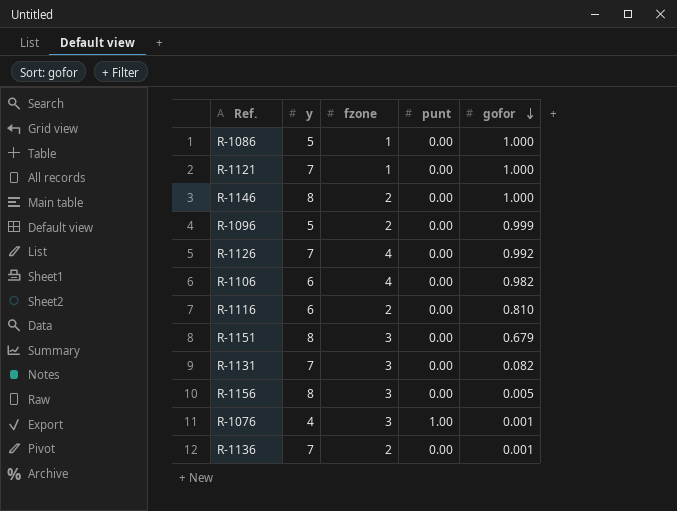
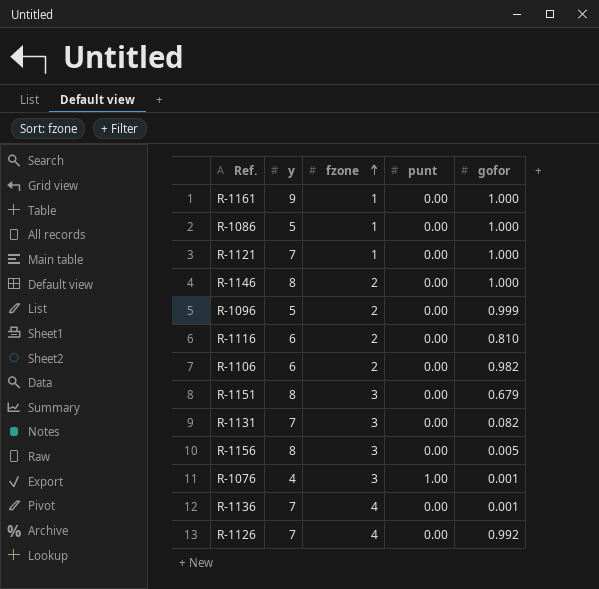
row order: gofor descending -> fzone ascending
row R-1161: none -> 9 | 1 | 0.00 | 1.000
R-1106 | fzone: 4 -> 2
R-1136 | fzone: 2 -> 4

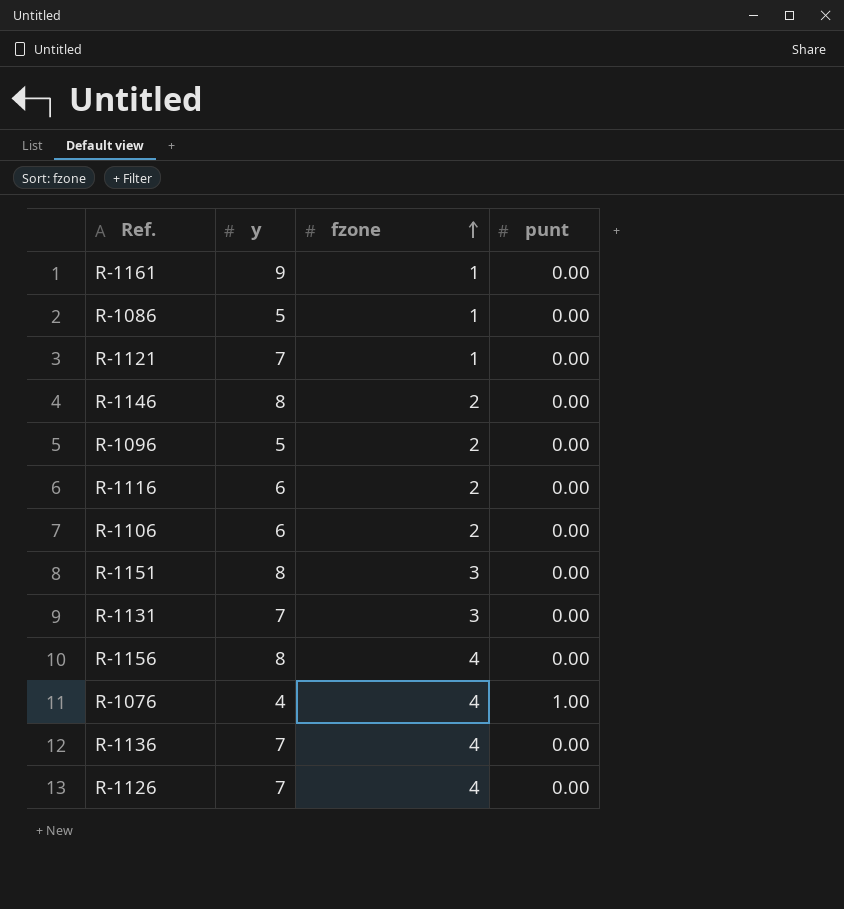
column gofor | position: 5 -> none
R-1156 | fzone: 3 -> 4
R-1076 | fzone: 3 -> 4

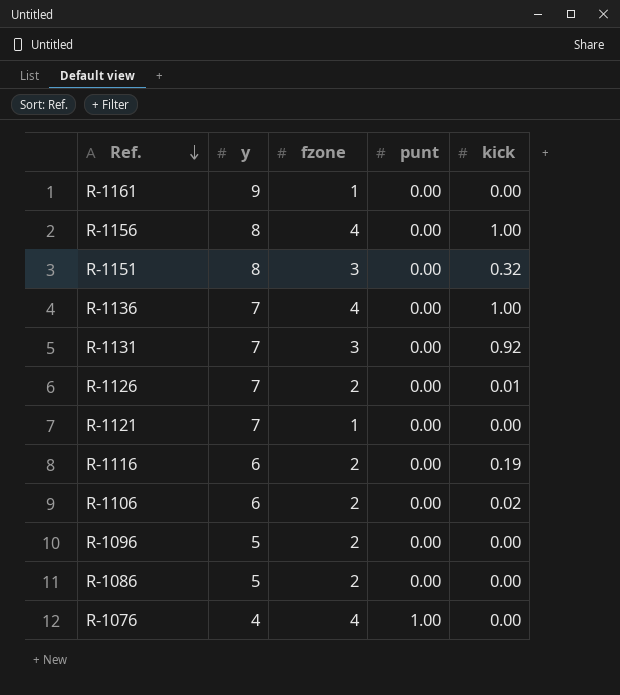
row order: fzone ascending -> Ref. descending
column kick | position: none -> 5
row R-1146: 8 | 2 | 0.00 -> none
R-1126 | fzone: 4 -> 2
R-1086 | fzone: 1 -> 2

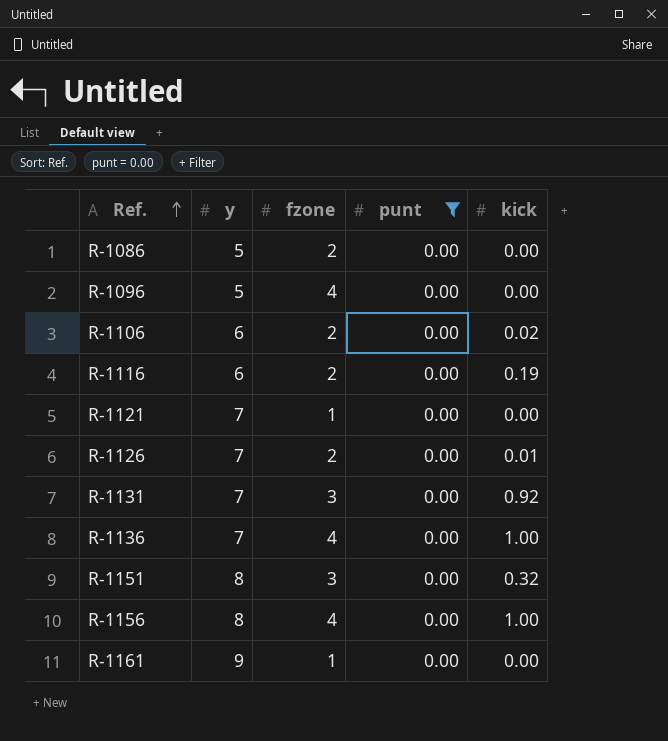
filter: none -> punt = 0.00
row order: Ref. descending -> Ref. ascending
R-1096 | fzone: 2 -> 4

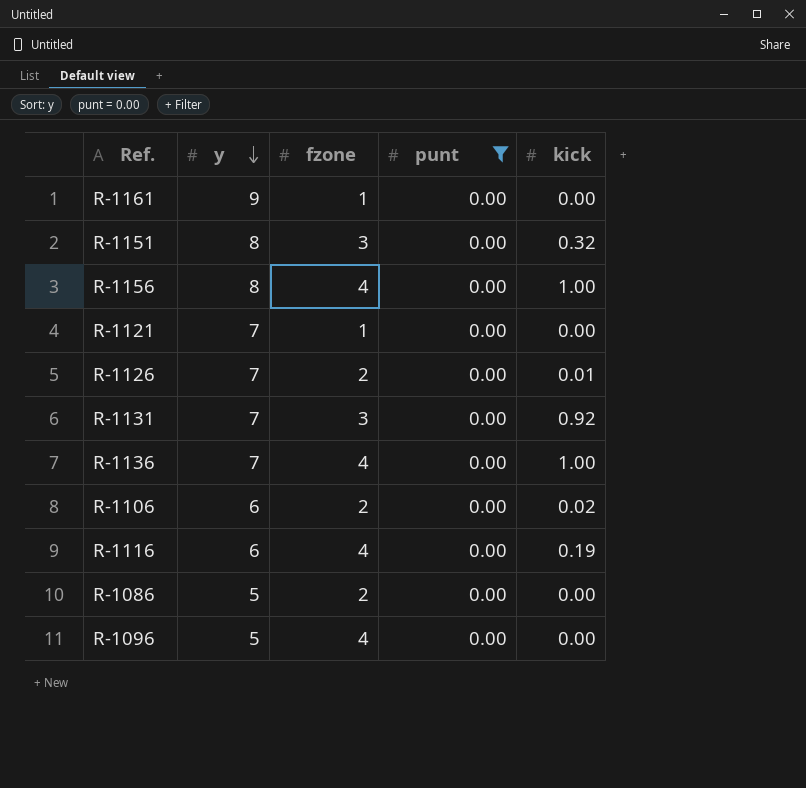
row order: Ref. ascending -> y descending
R-1116 | fzone: 2 -> 4

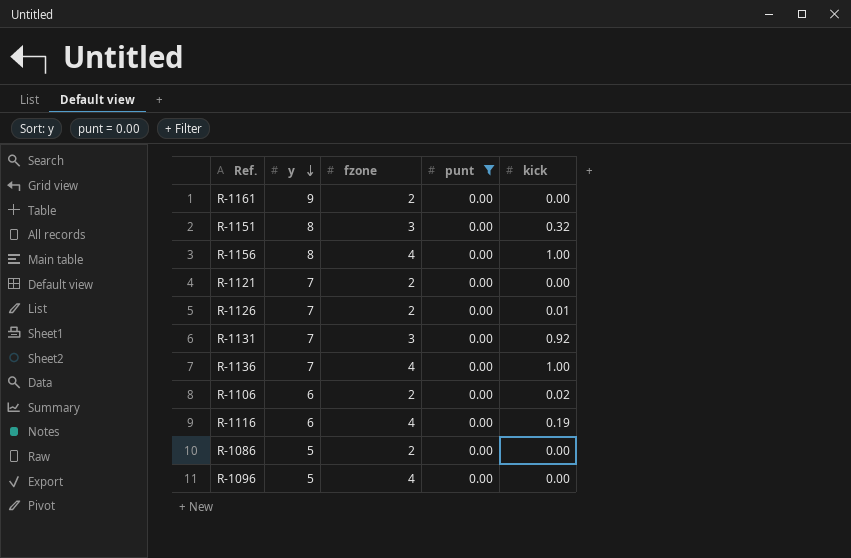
R-1161 | fzone: 1 -> 2
R-1121 | fzone: 1 -> 2

